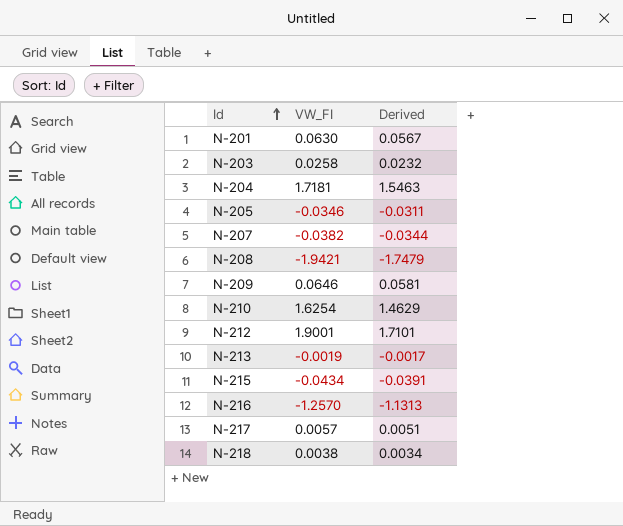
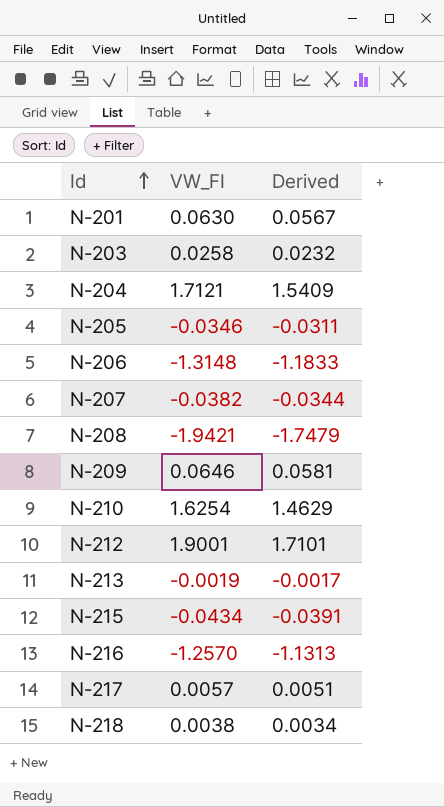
N-204 | VW_FI: 1.7181 -> 1.7121
N-204 | Derived: 1.5463 -> 1.5409
row N-206: none -> -1.3148 | -1.1833

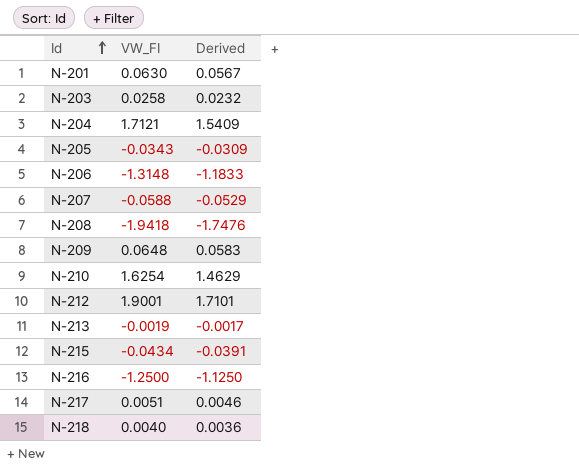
N-205 | VW_FI: -0.0346 -> -0.0343
N-205 | Derived: -0.0311 -> -0.0309
N-207 | VW_FI: -0.0382 -> -0.0588
N-207 | Derived: -0.0344 -> -0.0529
N-208 | VW_FI: -1.9421 -> -1.9418
N-208 | Derived: -1.7479 -> -1.7476
N-209 | VW_FI: 0.0646 -> 0.0648
N-209 | Derived: 0.0581 -> 0.0583
N-216 | VW_FI: -1.2570 -> -1.2500
N-216 | Derived: -1.1313 -> -1.1250
N-217 | VW_FI: 0.0057 -> 0.0051
N-217 | Derived: 0.0051 -> 0.0046
N-218 | VW_FI: 0.0038 -> 0.0040
N-218 | Derived: 0.0034 -> 0.0036

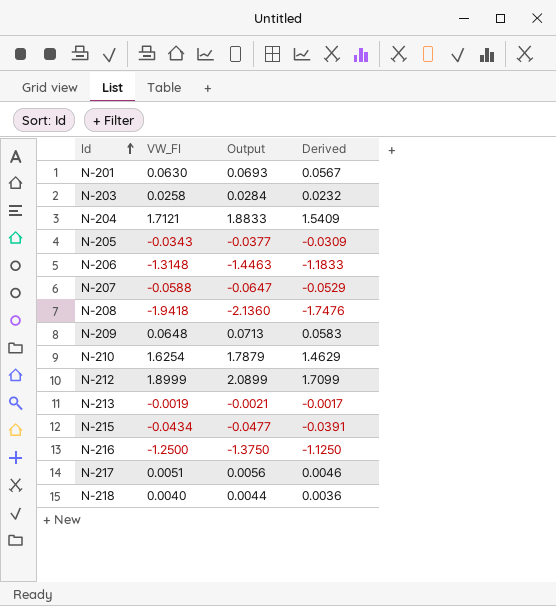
column Output | formula: none -> [VW_FI] * 1.1
N-212 | VW_FI: 1.9001 -> 1.8999
N-212 | Derived: 1.7101 -> 1.7099

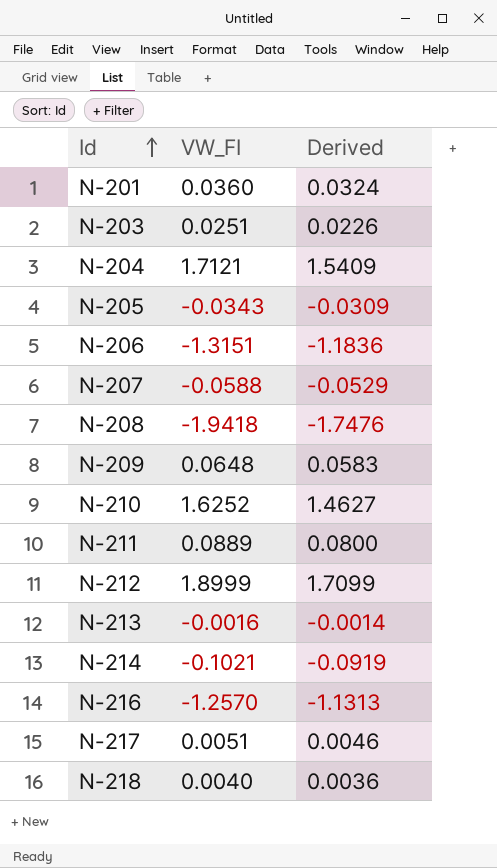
column Output | formula: [VW_FI] * 1.1 -> none
row N-215: -0.0434 | -0.0477 | -0.0391 -> none
N-201 | VW_FI: 0.0630 -> 0.0360
N-201 | Derived: 0.0567 -> 0.0324
N-203 | VW_FI: 0.0258 -> 0.0251
N-203 | Derived: 0.0232 -> 0.0226
N-206 | VW_FI: -1.3148 -> -1.3151
N-206 | Derived: -1.1833 -> -1.1836
N-210 | VW_FI: 1.6254 -> 1.6252
N-210 | Derived: 1.4629 -> 1.4627
row N-211: none -> 0.0889 | 0.0800
N-213 | VW_FI: -0.0019 -> -0.0016
N-213 | Derived: -0.0017 -> -0.0014
row N-214: none -> -0.1021 | -0.0919
N-216 | VW_FI: -1.2500 -> -1.2570
N-216 | Derived: -1.1250 -> -1.1313

